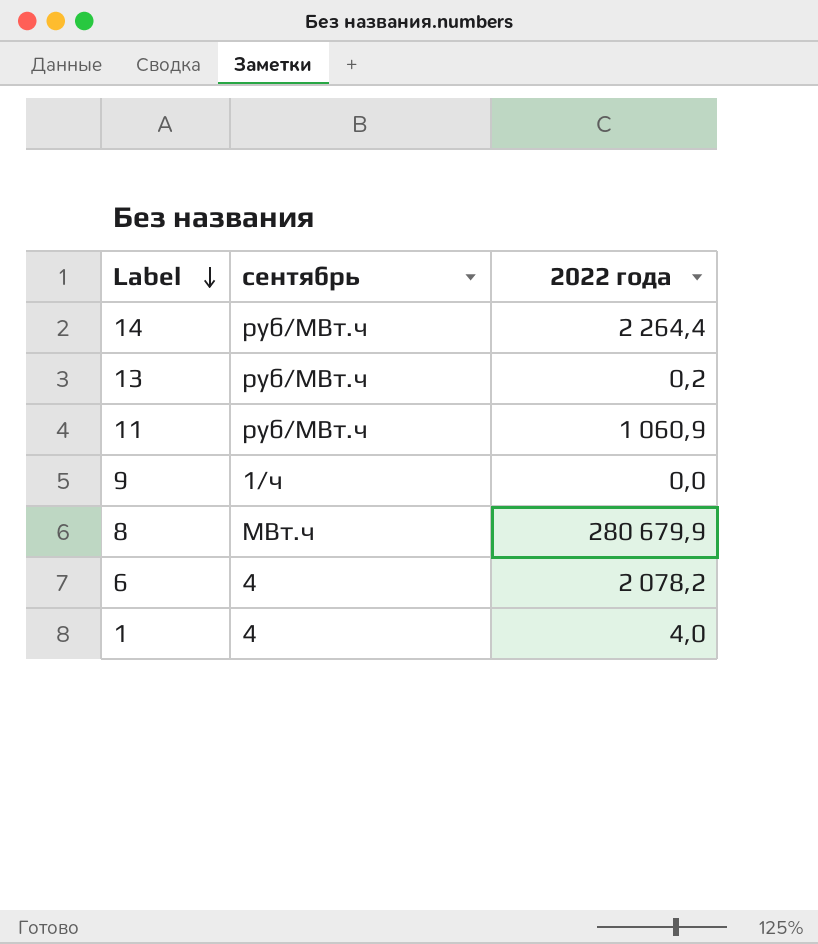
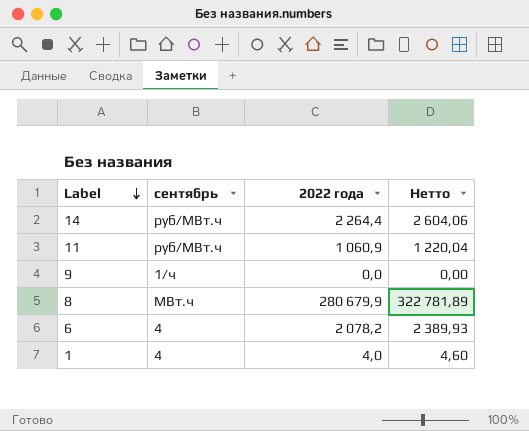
column Нетто | formula: none -> [2022 года] * 1,15
row 13: руб/МВт.ч | 0,2 -> none

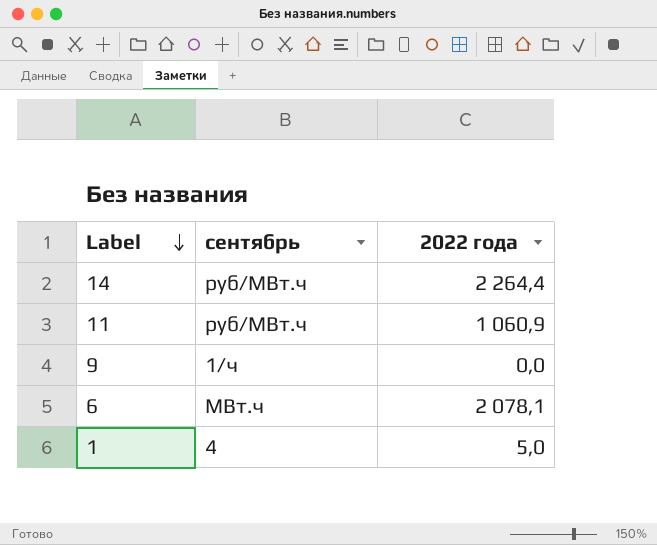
column Нетто | formula: [2022 года] * 1,15 -> none
row 8: МВт.ч | 280 679,9 | 322 781,89 -> none
6 | сентябрь: 4 -> МВт.ч
6 | 2022 года: 2 078,2 -> 2 078,1
1 | 2022 года: 4,0 -> 5,0

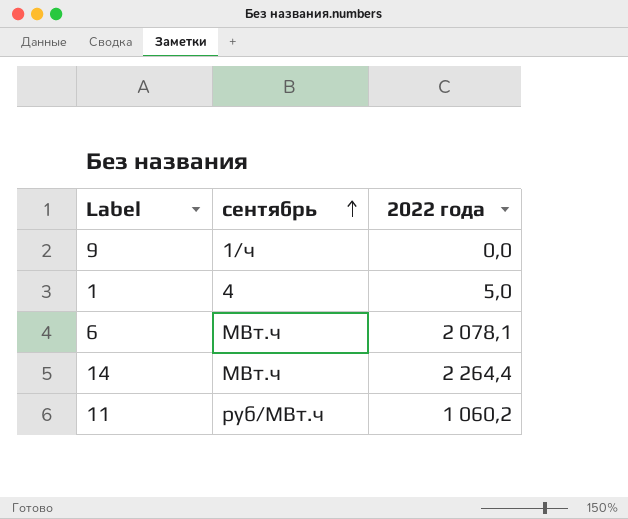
row order: Label descending -> сентябрь ascending
14 | сентябрь: руб/МВт.ч -> МВт.ч
11 | 2022 года: 1 060,9 -> 1 060,2

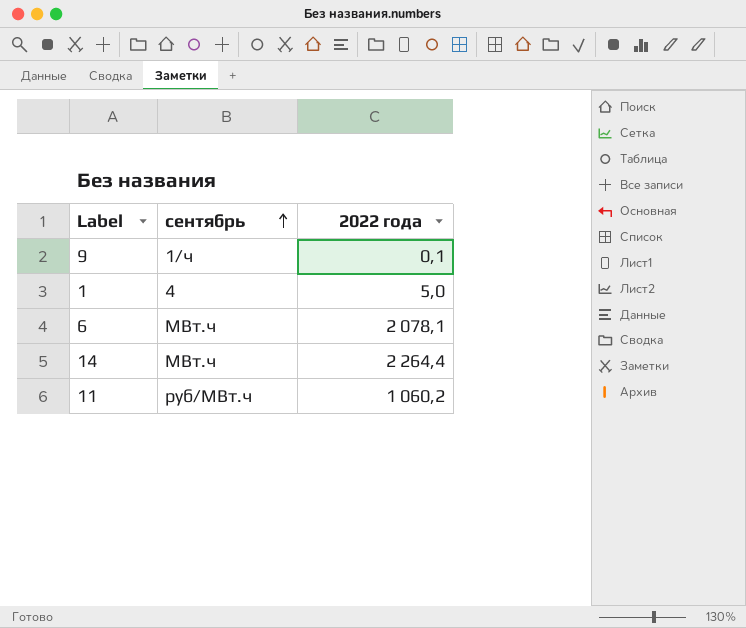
9 | 2022 года: 0,0 -> 0,1

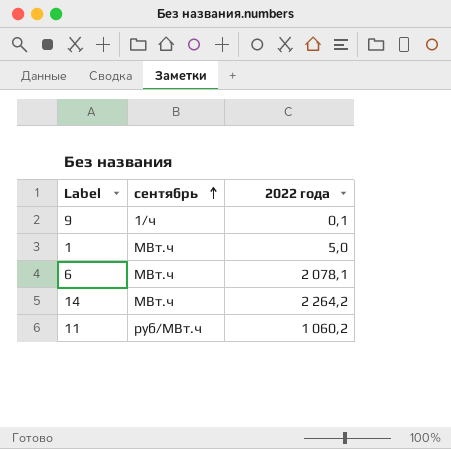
1 | сентябрь: 4 -> МВт.ч
14 | 2022 года: 2 264,4 -> 2 264,2

